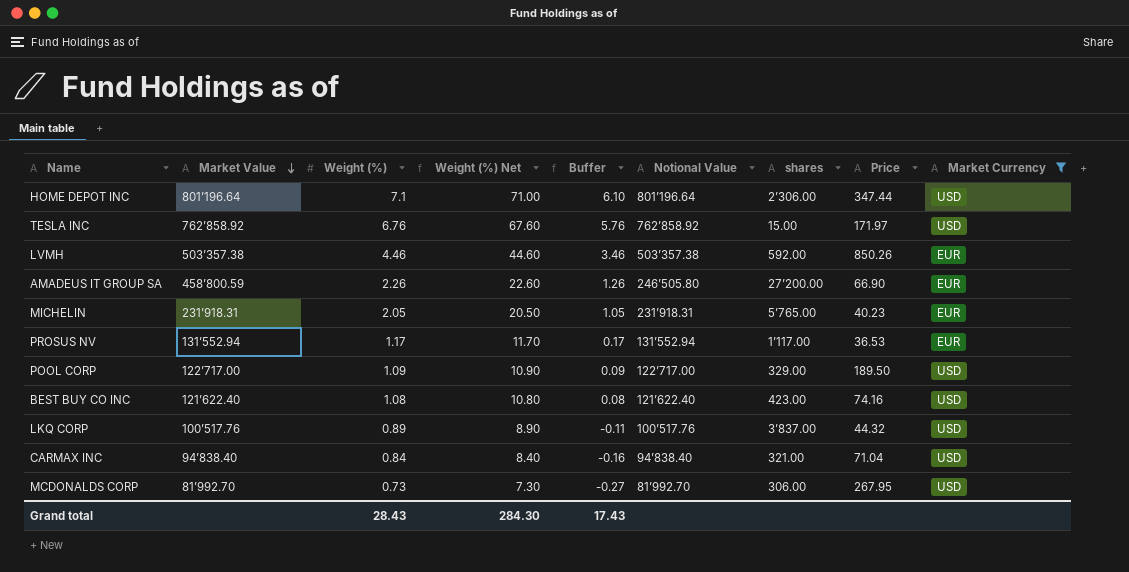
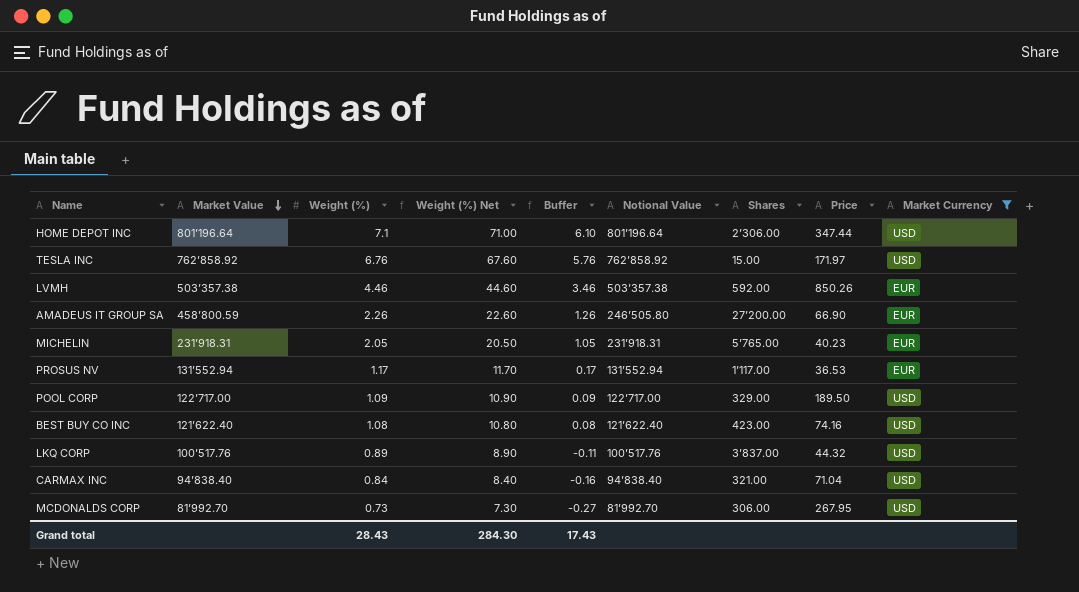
column name: shares -> Shares

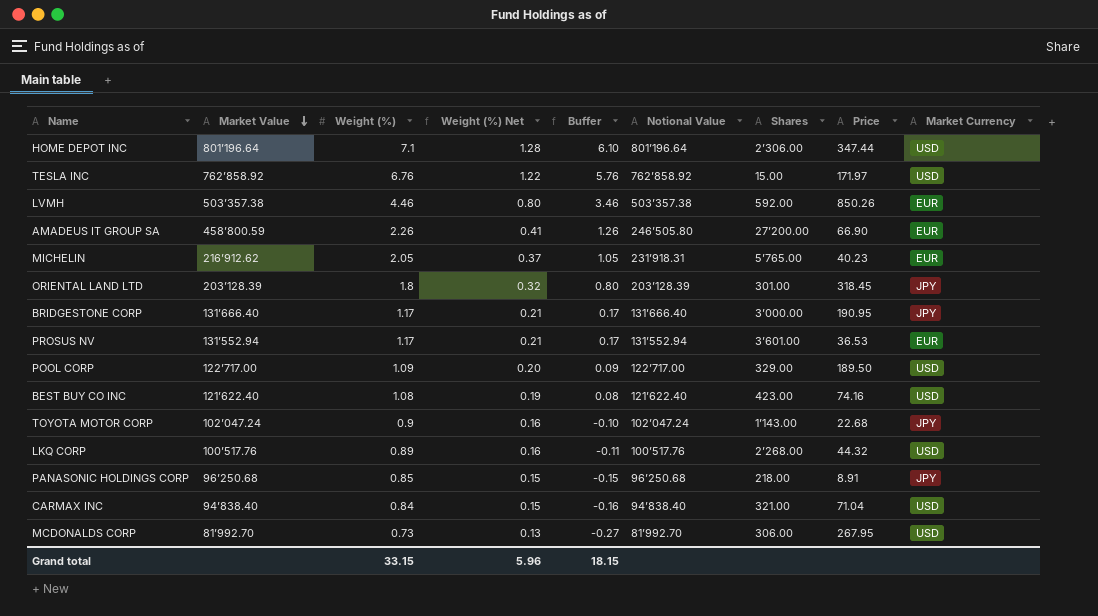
filter: Market Currency != JPY -> none
column Weight (%) Net | formula: [Weight (%)] * 10 -> [Weight (%)] * 0.18
MICHELIN | Market Value: 231’918.31 -> 216’912.62
PROSUS NV | Shares: 1’117.00 -> 3’601.00
LKQ CORP | Shares: 3’837.00 -> 2’268.00
Grand total | Weight (%): 28.43 -> 33.15
Grand total | Weight (%) Net: 284.30 -> 5.96
Grand total | Buffer: 17.43 -> 18.15

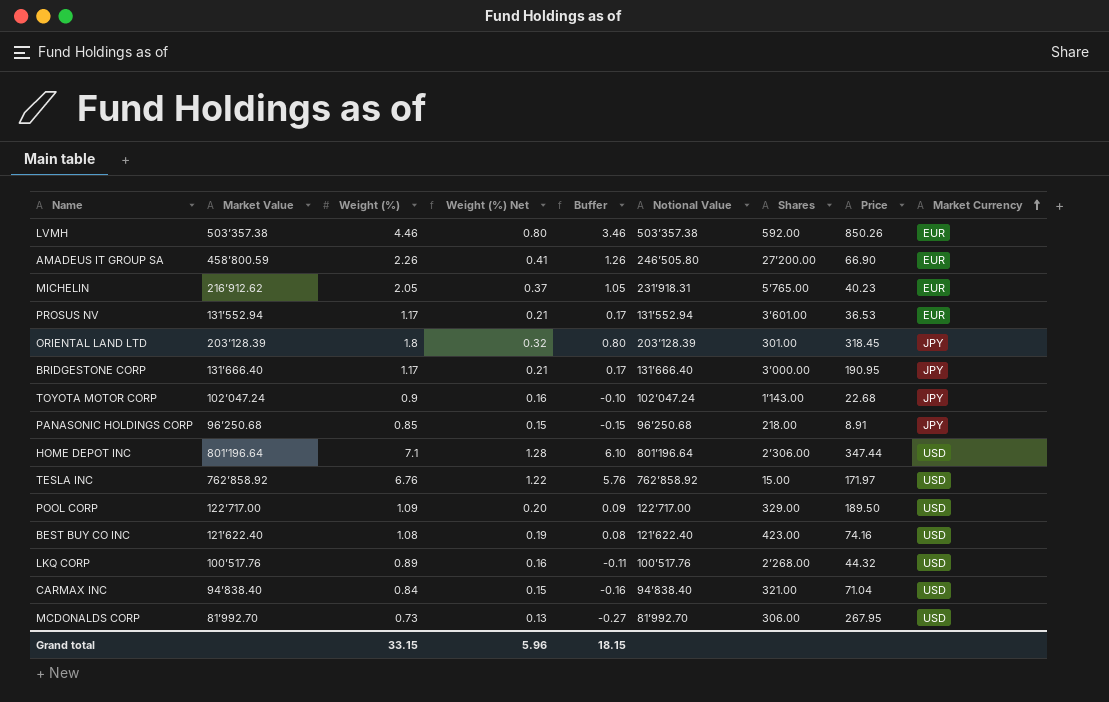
row order: Market Value descending -> Market Currency ascending

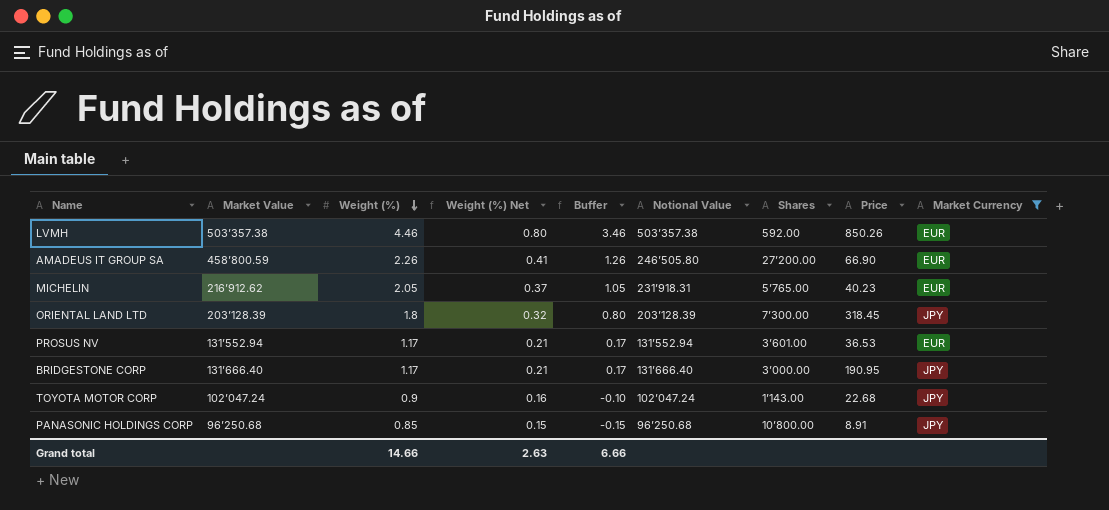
filter: none -> Market Currency != USD
row order: Market Currency ascending -> Weight (%) descending
ORIENTAL LAND LTD | Shares: 301.00 -> 7’300.00
PANASONIC HOLDINGS CORP | Shares: 218.00 -> 10’800.00
Grand total | Weight (%): 33.15 -> 14.66
Grand total | Weight (%) Net: 5.96 -> 2.63
Grand total | Buffer: 18.15 -> 6.66

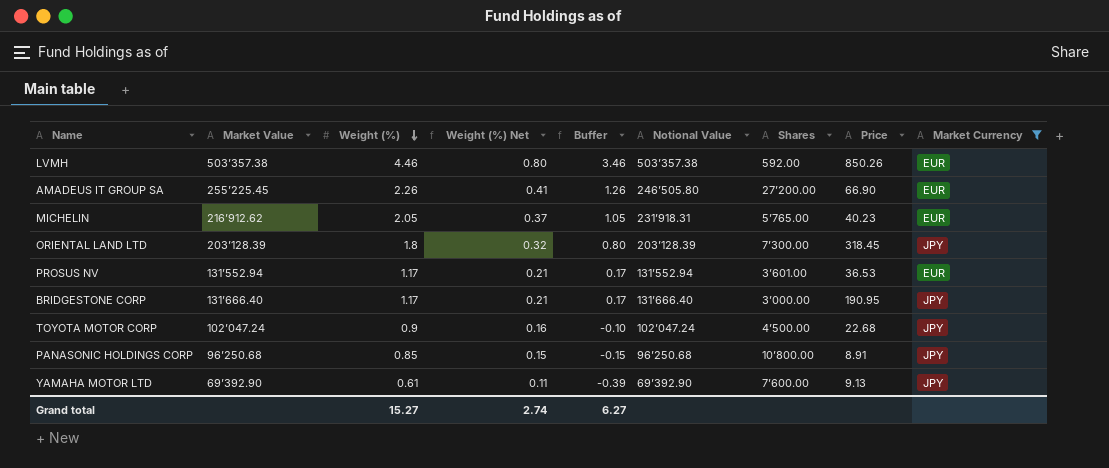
AMADEUS IT GROUP SA | Market Value: 458’800.59 -> 255’225.45
TOYOTA MOTOR CORP | Shares: 1’143.00 -> 4’500.00
row YAMAHA MOTOR LTD: none -> 69’392.90 | 0.61 | 0.11 | -0.39 | 69’392.90 | 7’600.00 | 9.13 | JPY
Grand total | Weight (%): 14.66 -> 15.27
Grand total | Weight (%) Net: 2.63 -> 2.74
Grand total | Buffer: 6.66 -> 6.27

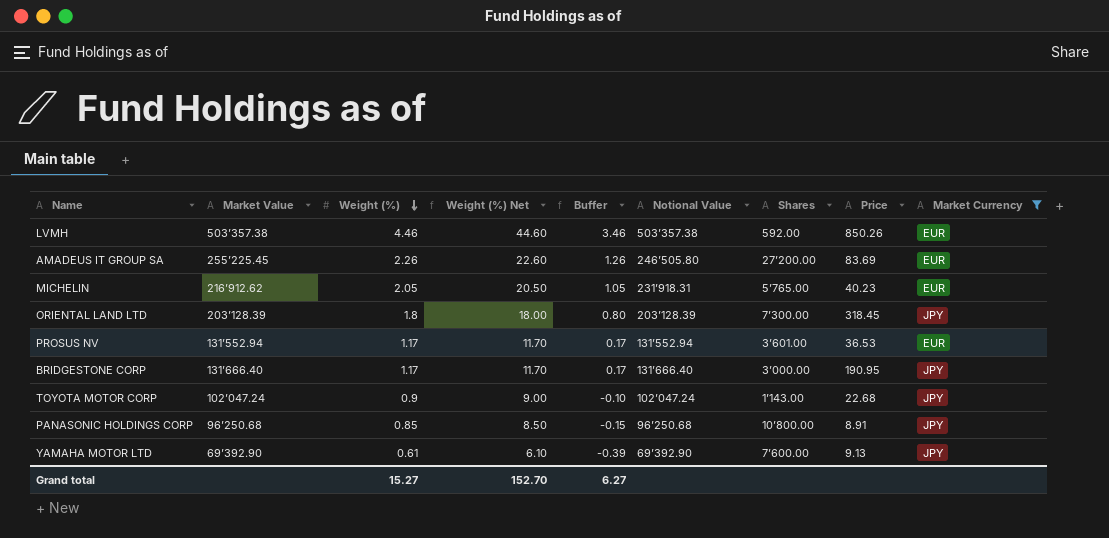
column Weight (%) Net | formula: [Weight (%)] * 0.18 -> [Weight (%)] * 10
AMADEUS IT GROUP SA | Price: 66.90 -> 83.69
TOYOTA MOTOR CORP | Shares: 4’500.00 -> 1’143.00
Grand total | Weight (%) Net: 2.74 -> 152.70

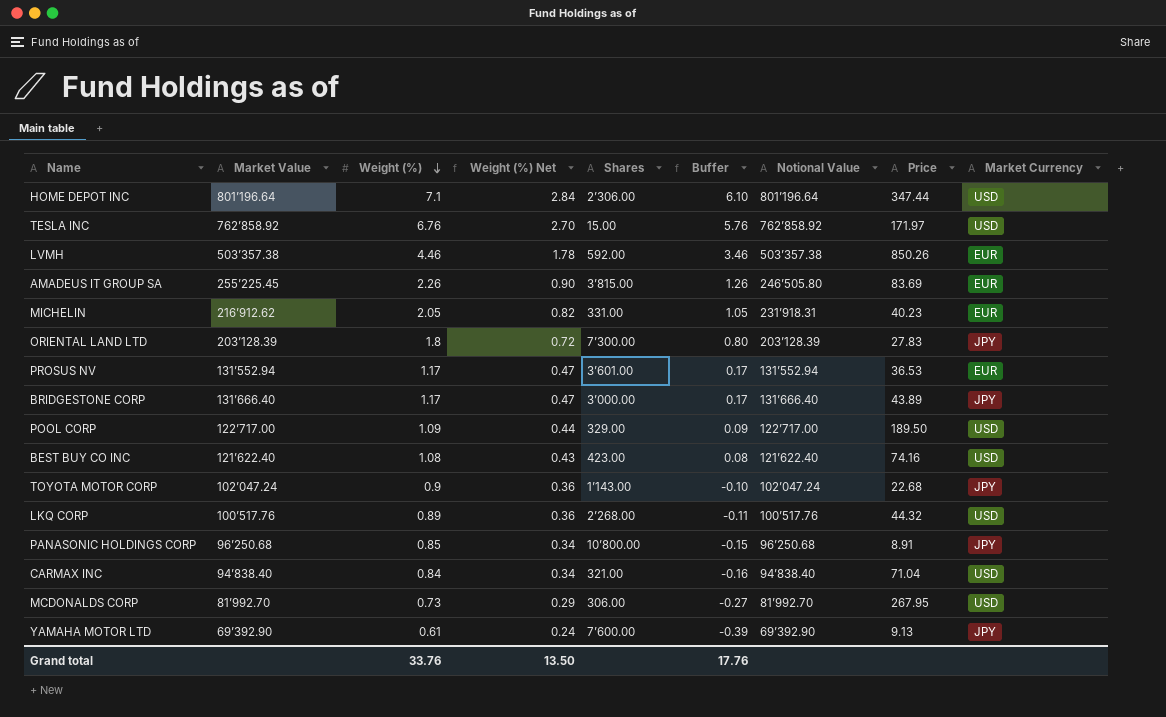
filter: Market Currency != USD -> none
column Weight (%) Net | formula: [Weight (%)] * 10 -> [Weight (%)] * 0.4
column Shares | position: 7 -> 5
AMADEUS IT GROUP SA | Shares: 27’200.00 -> 3’815.00
MICHELIN | Shares: 5’765.00 -> 331.00
ORIENTAL LAND LTD | Price: 318.45 -> 27.83
BRIDGESTONE CORP | Price: 190.95 -> 43.89
Grand total | Weight (%): 15.27 -> 33.76
Grand total | Weight (%) Net: 152.70 -> 13.50
Grand total | Buffer: 6.27 -> 17.76

